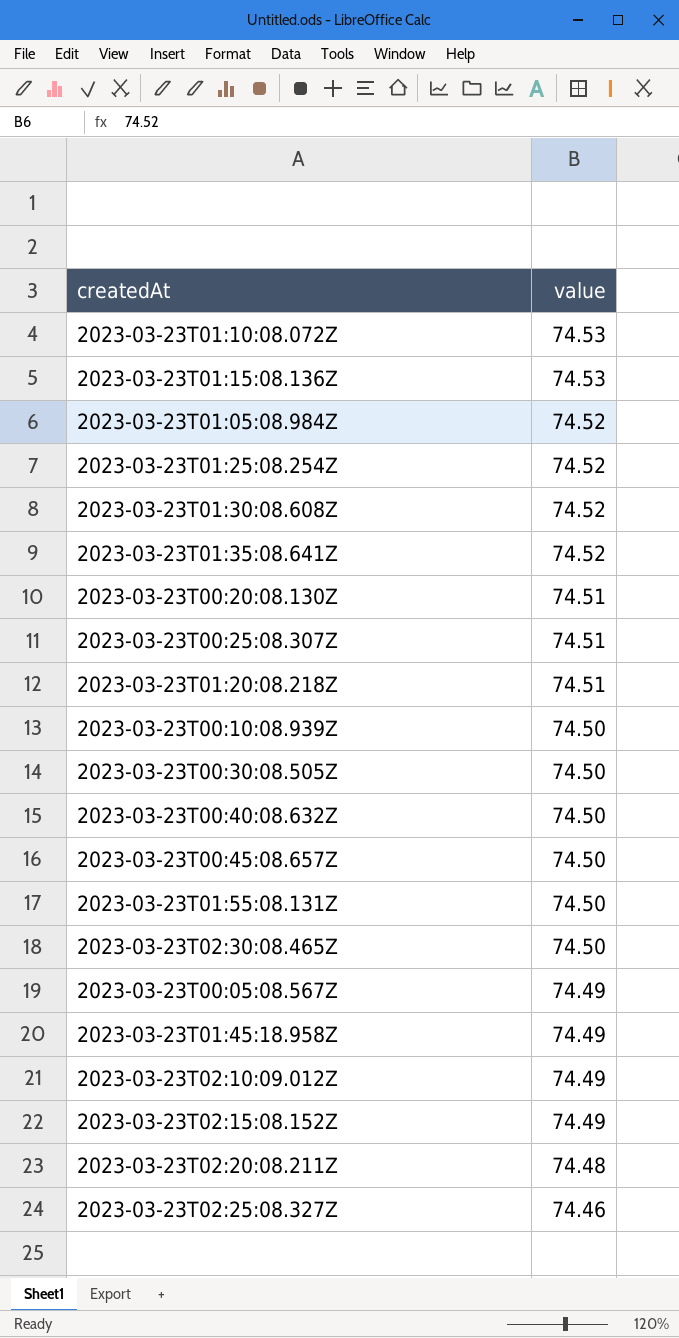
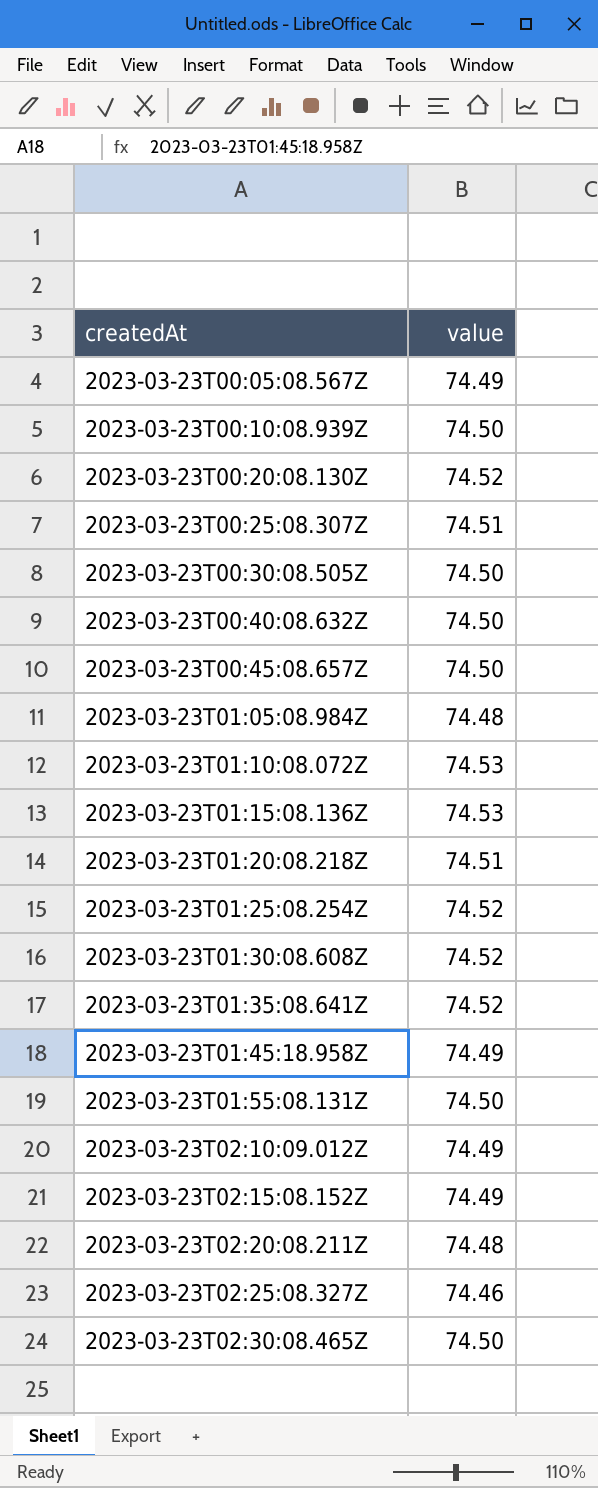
row order: value descending -> createdAt ascending
2023-03-23T00:20:08.130Z | value: 74.51 -> 74.52
2023-03-23T01:05:08.984Z | value: 74.52 -> 74.48

